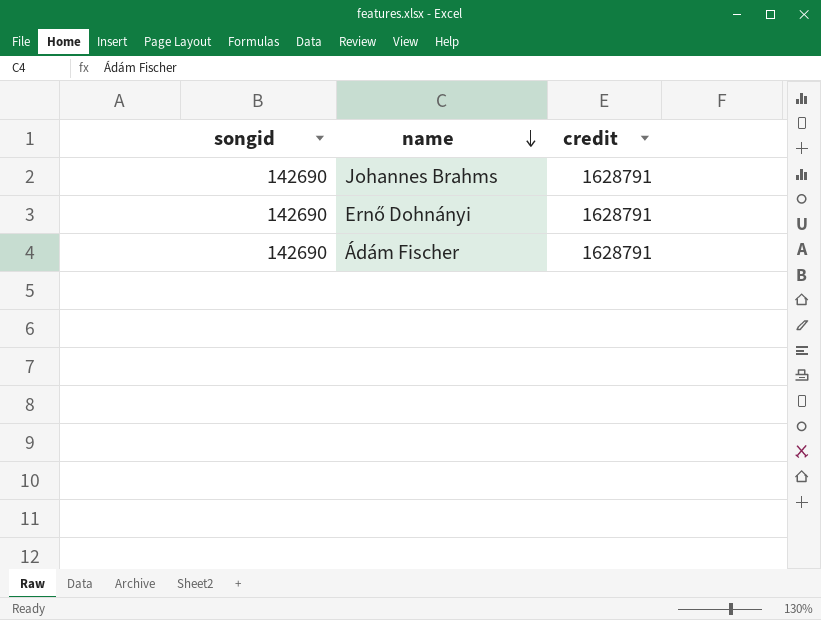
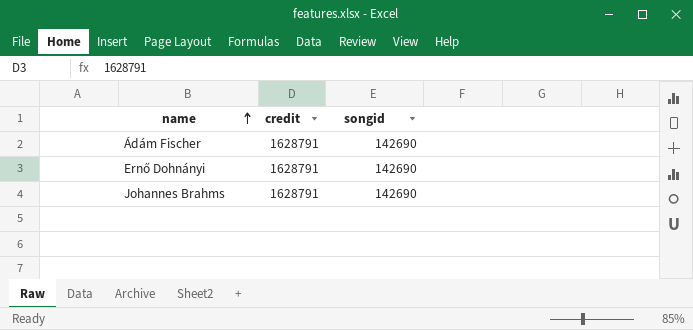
row order: name descending -> name ascending
column songid | position: 1 -> 3

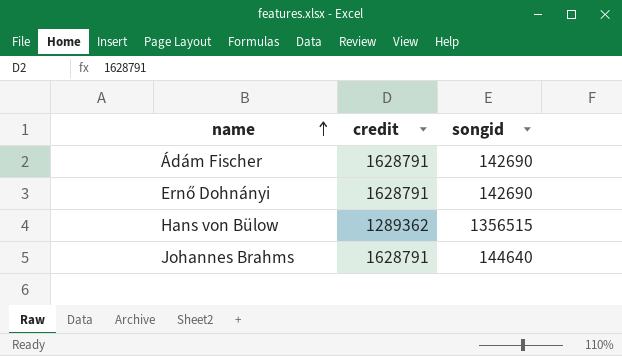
row Hans von Bülow: none -> 1289362 | 1356515
Johannes Brahms | songid: 142690 -> 144640

